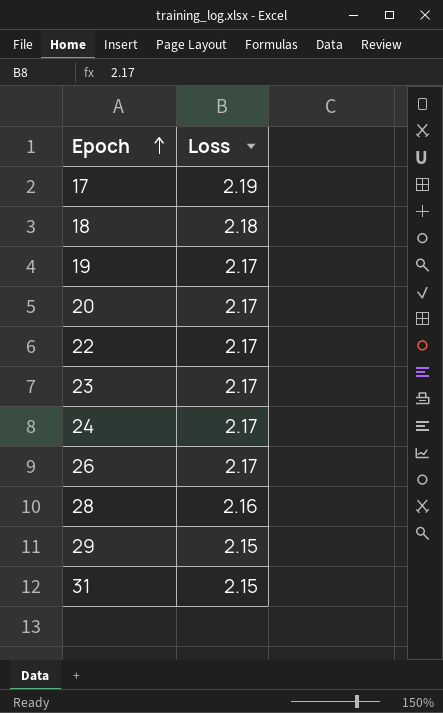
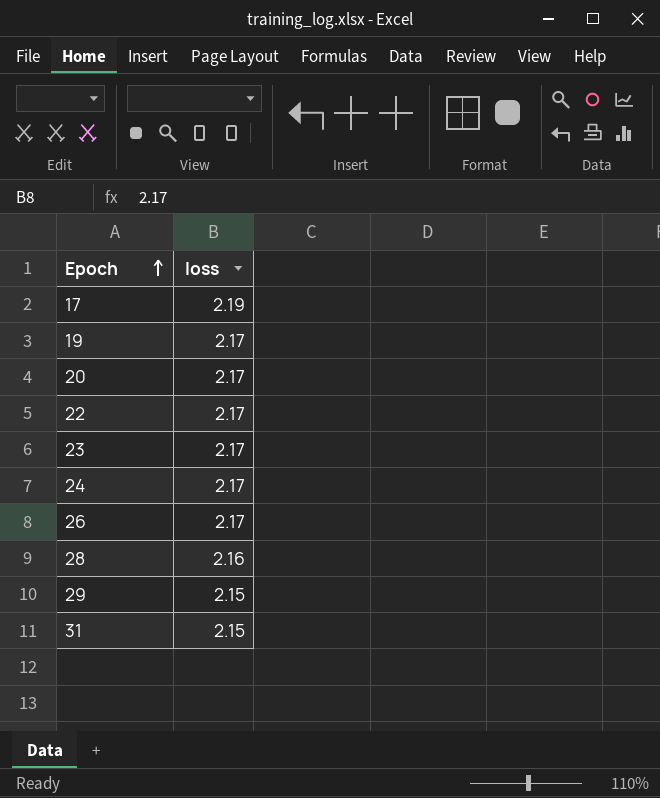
column name: Loss -> loss
row 18: 2.18 -> none

